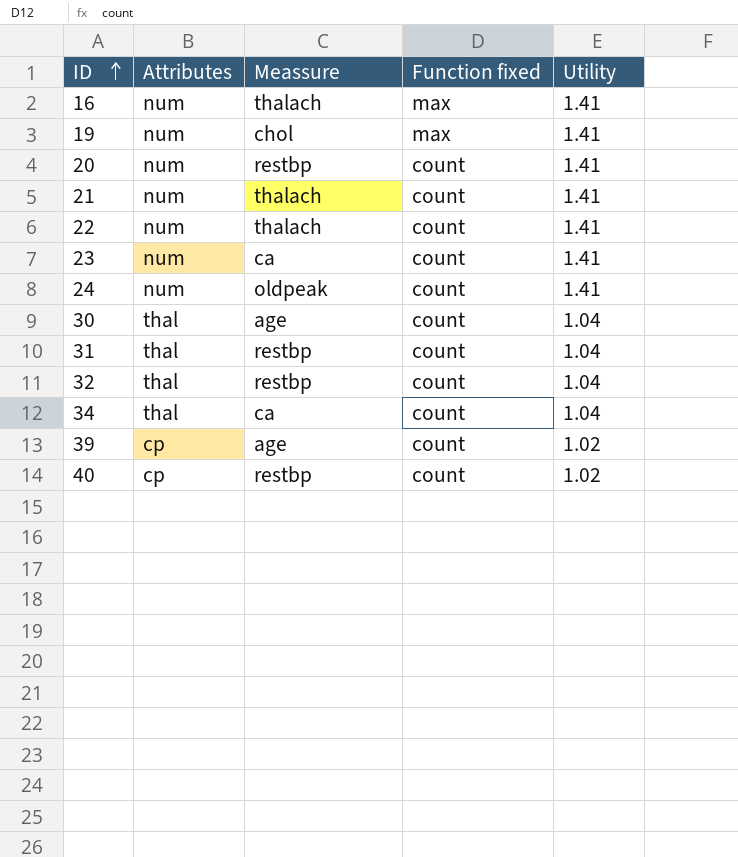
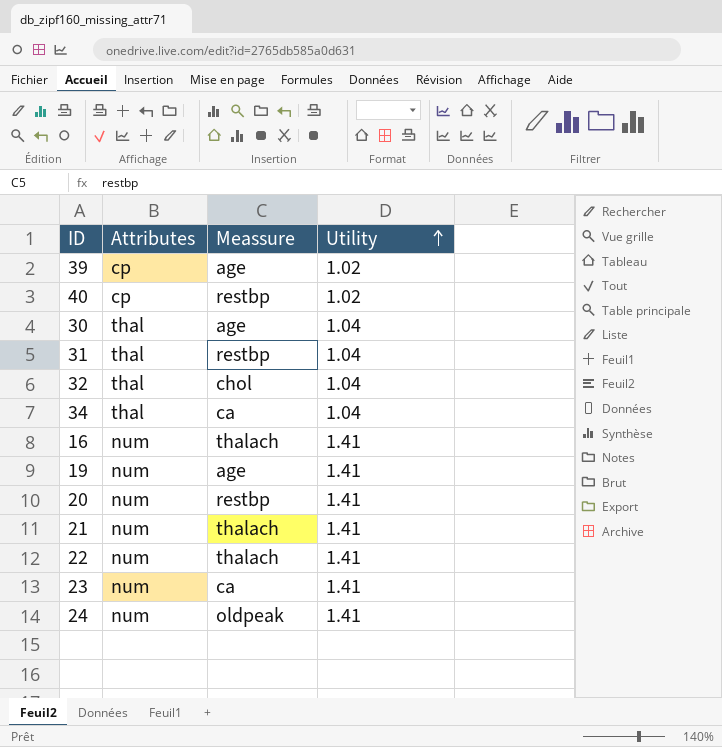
row order: ID ascending -> Utility ascending
column Function fixed | position: 4 -> none
32 | Meassure: restbp -> chol
19 | Meassure: chol -> age

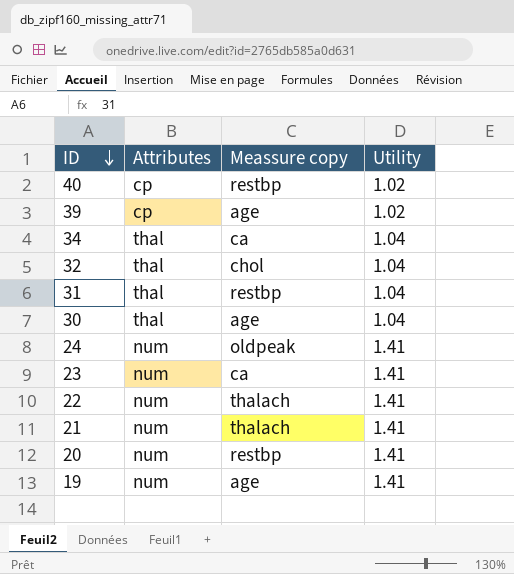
row order: Utility ascending -> ID descending
column name: Meassure -> Meassure copy
row 16: num | thalach | 1.41 -> none

